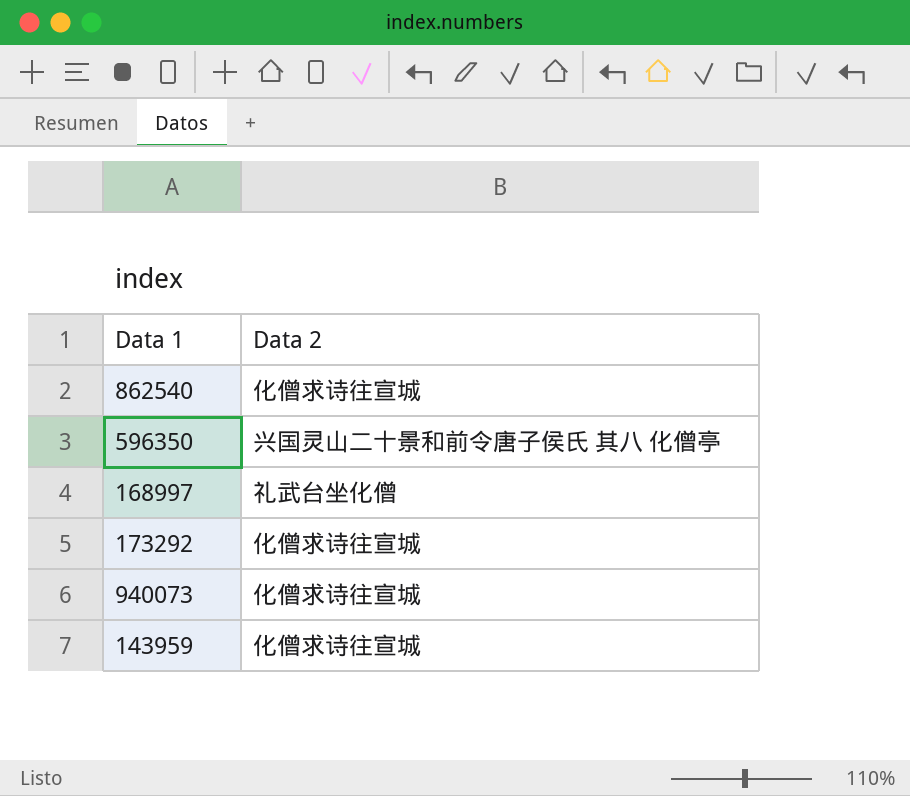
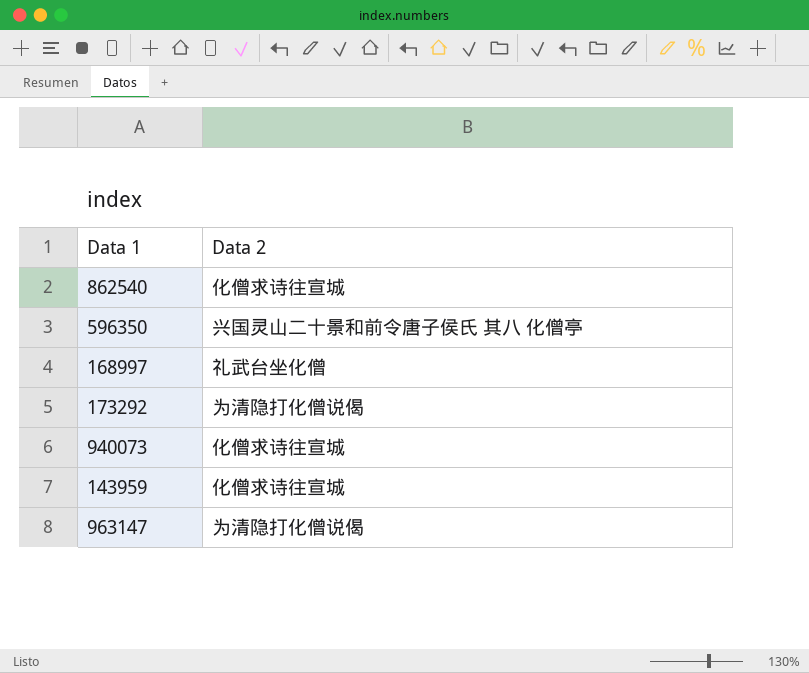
173292 | Data 2: 化僧求诗往宣城 -> 为清隐打化僧说偈
row 963147: none -> 为清隐打化僧说偈

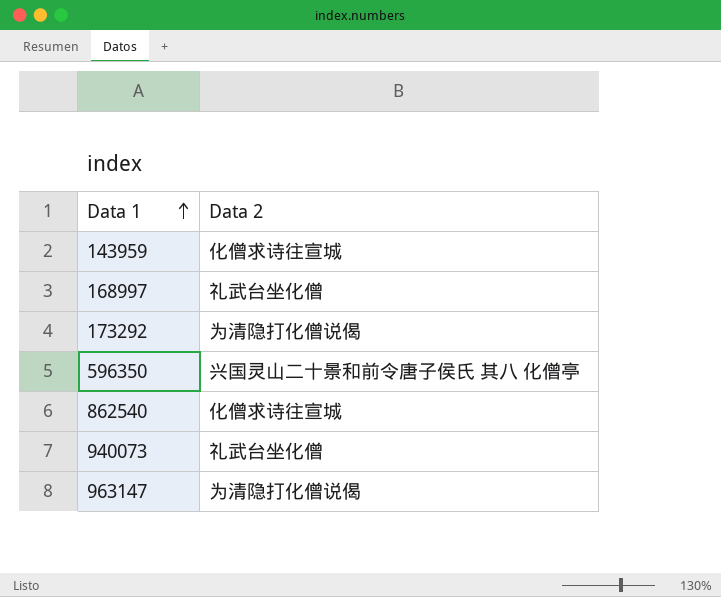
row order: none -> Data 1 ascending
940073 | Data 2: 化僧求诗往宣城 -> 礼武台坐化僧

